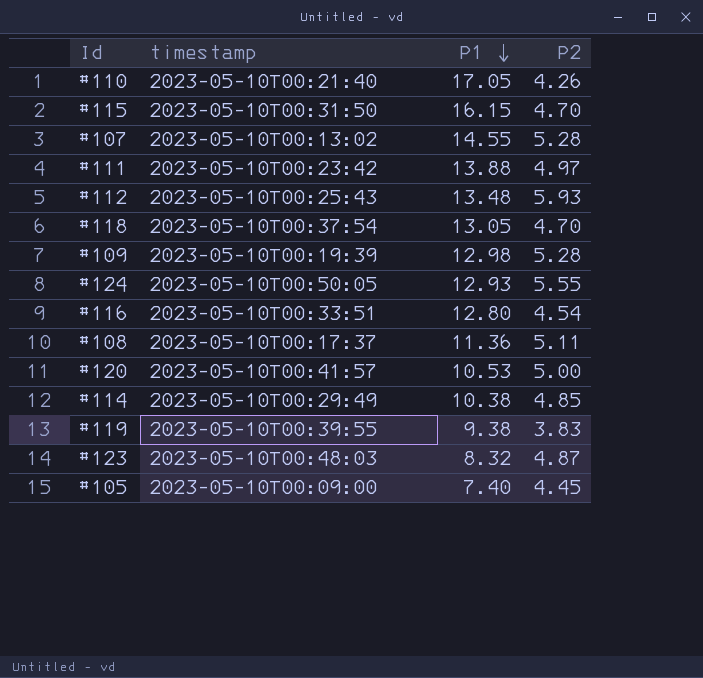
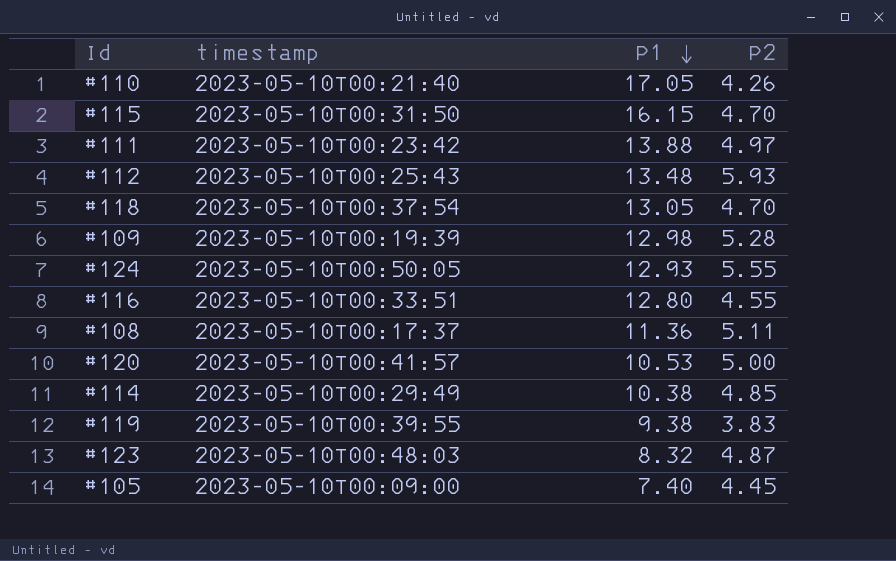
row #107: 2023-05-10T00:13:02 | 14.55 | 5.28 -> none
#116 | P2: 4.54 -> 4.55

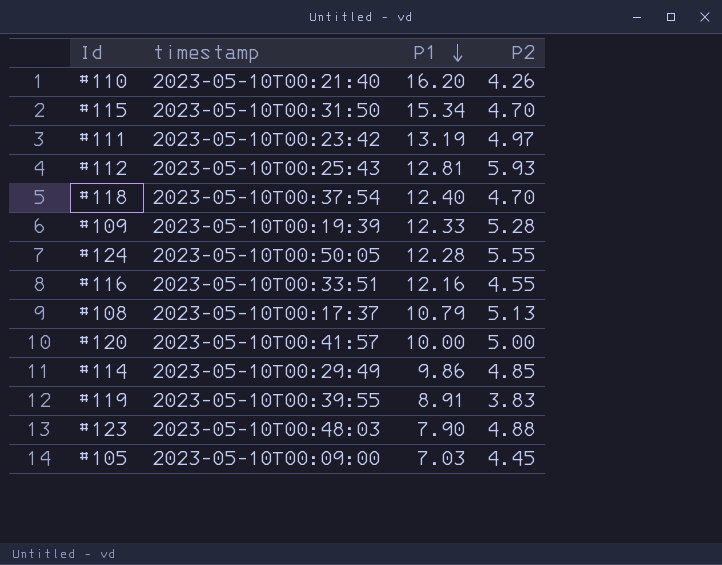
#110 | P1: 17.05 -> 16.20
#115 | P1: 16.15 -> 15.34
#111 | P1: 13.88 -> 13.19
#112 | P1: 13.48 -> 12.81
#118 | P1: 13.05 -> 12.40
#109 | P1: 12.98 -> 12.33
#124 | P1: 12.93 -> 12.28
#116 | P1: 12.80 -> 12.16
#108 | P1: 11.36 -> 10.79
#108 | P2: 5.11 -> 5.13
#120 | P1: 10.53 -> 10.00
#114 | P1: 10.38 -> 9.86
#119 | P1: 9.38 -> 8.91
#123 | P1: 8.32 -> 7.90
#123 | P2: 4.87 -> 4.88
#105 | P1: 7.40 -> 7.03

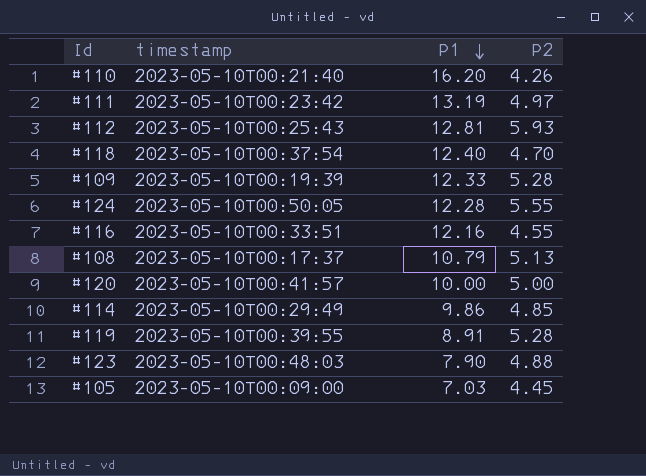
row #115: 2023-05-10T00:31:50 | 15.34 | 4.70 -> none
#119 | P2: 3.83 -> 5.28

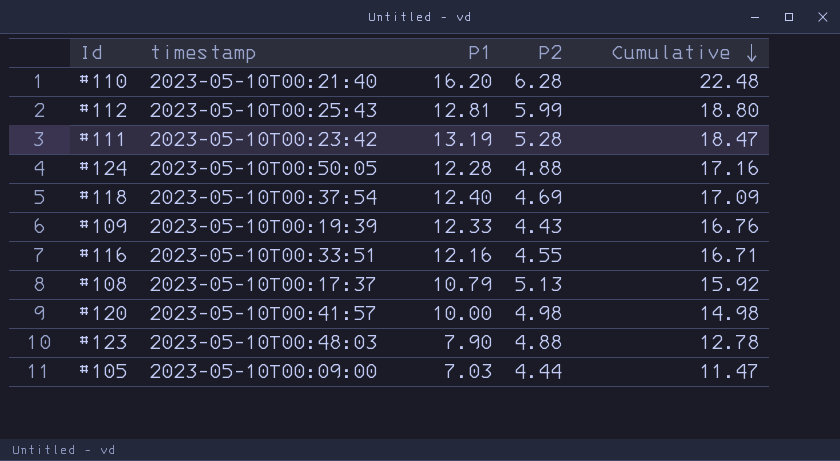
row order: P1 descending -> Cumulative descending
column Cumulative | formula: none -> [P1] + [P2]
row #114: 2023-05-10T00:29:49 | 9.86 | 4.85 -> none
row #119: 2023-05-10T00:39:55 | 8.91 | 5.28 -> none
#110 | P2: 4.26 -> 6.28
#112 | P2: 5.93 -> 5.99
#111 | P2: 4.97 -> 5.28
#124 | P2: 5.55 -> 4.88
#118 | P2: 4.70 -> 4.69
#109 | P2: 5.28 -> 4.43
#120 | P2: 5.00 -> 4.98
#105 | P2: 4.45 -> 4.44

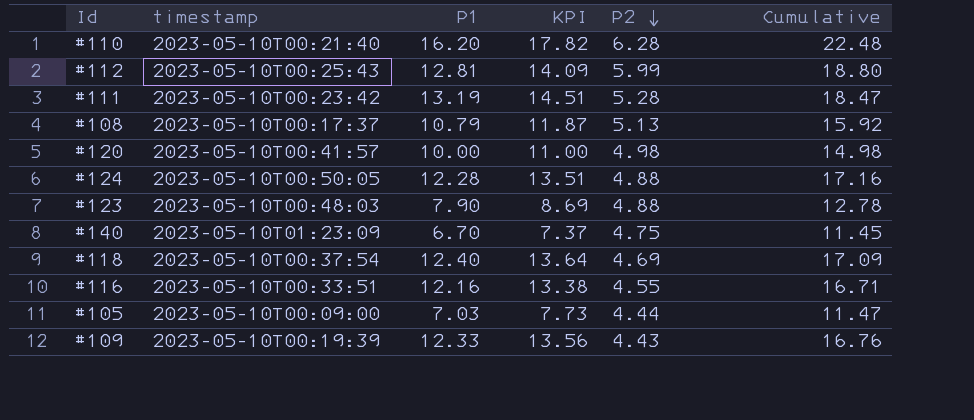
row order: Cumulative descending -> P2 descending
column KPI | formula: none -> [P1] * 1.1
row #140: none -> 2023-05-10T01:23:09 | 6.70 | 7.37 | 4.75 | 11.45

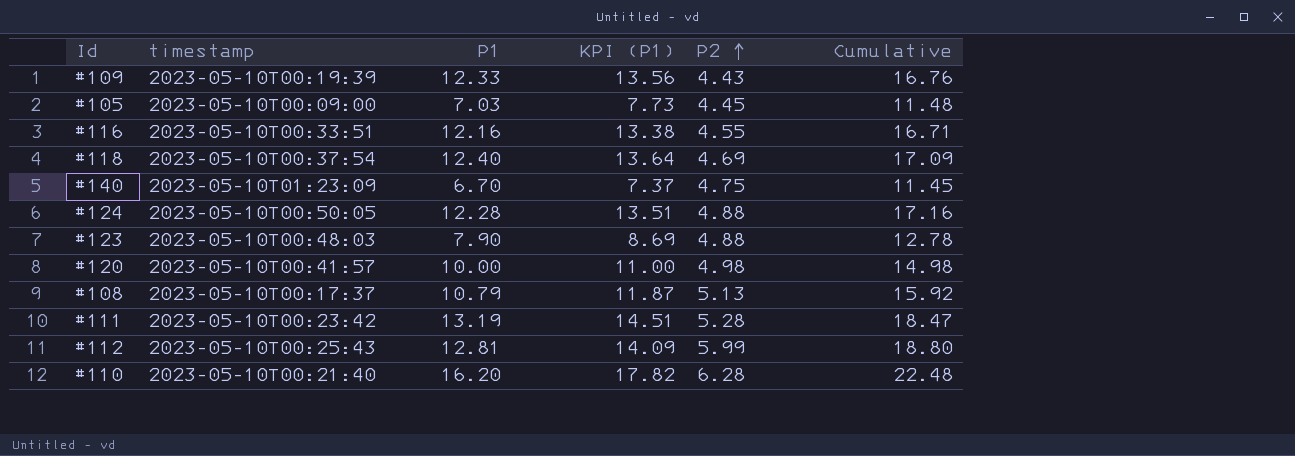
row order: P2 descending -> P2 ascending
column name: KPI -> KPI (P1)
#105 | P2: 4.44 -> 4.45
#105 | Cumulative: 11.47 -> 11.48

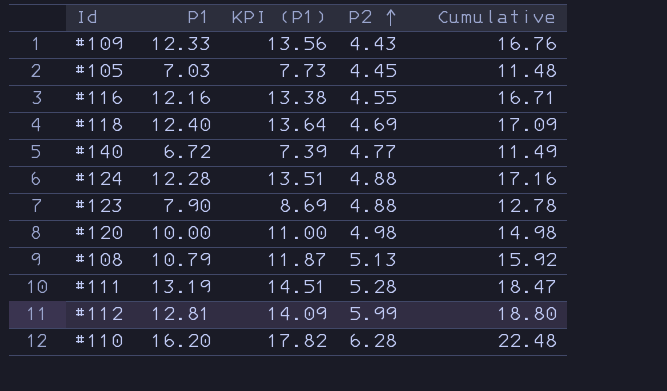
column timestamp | position: 2 -> none
#140 | P1: 6.70 -> 6.72
#140 | KPI (P1): 7.37 -> 7.39
#140 | P2: 4.75 -> 4.77
#140 | Cumulative: 11.45 -> 11.49

